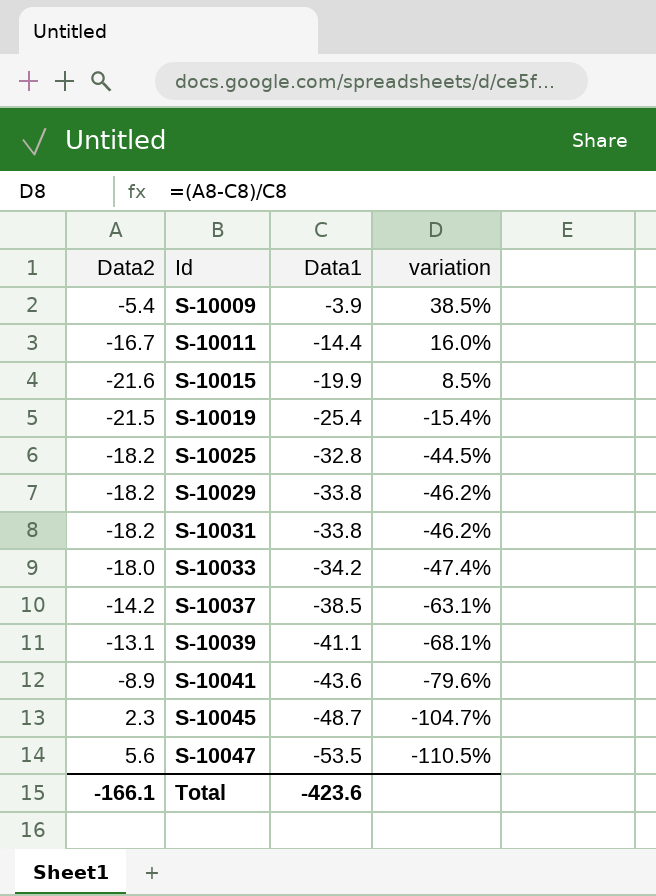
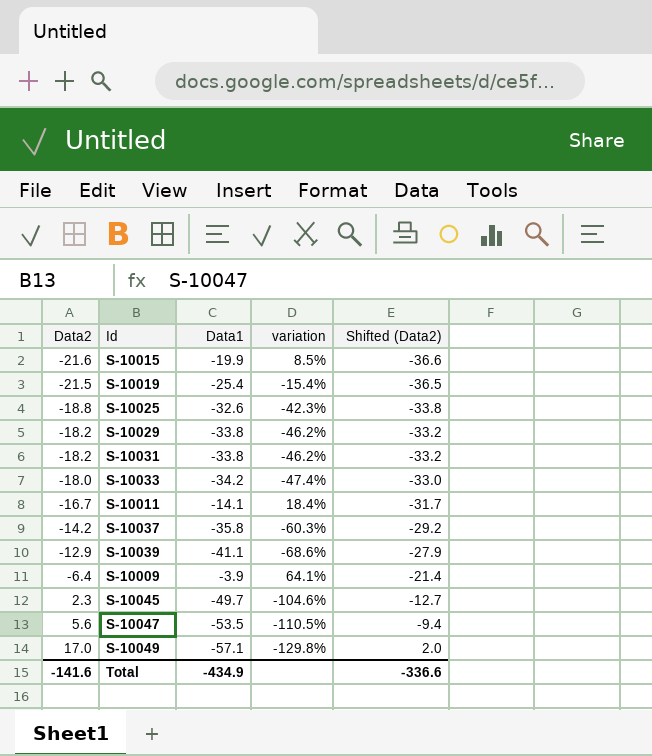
row order: Id ascending -> Data2 ascending
column Shifted (Data2) | formula: none -> [Data2] - 15
row S-10041: -8.9 | -43.6 | -79.6% -> none
S-10025 | Data2: -18.2 -> -18.8
S-10025 | Data1: -32.8 -> -32.6
S-10025 | variation: -44.5% -> -42.3%
S-10011 | Data1: -14.4 -> -14.1
S-10011 | variation: 16.0% -> 18.4%
S-10037 | Data1: -38.5 -> -35.8
S-10037 | variation: -63.1% -> -60.3%
S-10039 | Data2: -13.1 -> -12.9
S-10039 | variation: -68.1% -> -68.6%
S-10009 | Data2: -5.4 -> -6.4
S-10009 | variation: 38.5% -> 64.1%
S-10045 | Data1: -48.7 -> -49.7
S-10045 | variation: -104.7% -> -104.6%
row S-10049: none -> 17.0 | -57.1 | -129.8% | 2.0
Total | Data2: -166.1 -> -141.6
Total | Data1: -423.6 -> -434.9

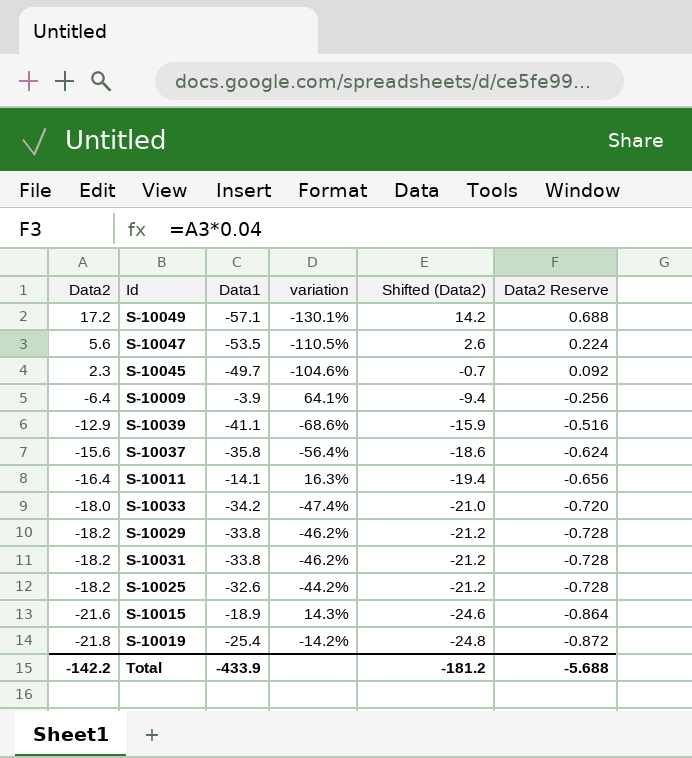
row order: Data2 ascending -> Data2 descending
column Shifted (Data2) | formula: [Data2] - 15 -> [Data2] - 3
column Data2 Reserve | formula: none -> [Data2] * 0.04
S-10049 | Data2: 17.0 -> 17.2
S-10049 | variation: -129.8% -> -130.1%
S-10037 | Data2: -14.2 -> -15.6
S-10037 | variation: -60.3% -> -56.4%
S-10011 | Data2: -16.7 -> -16.4
S-10011 | variation: 18.4% -> 16.3%
S-10025 | Data2: -18.8 -> -18.2
S-10025 | variation: -42.3% -> -44.2%
S-10015 | Data1: -19.9 -> -18.9
S-10015 | variation: 8.5% -> 14.3%
S-10019 | Data2: -21.5 -> -21.8
S-10019 | variation: -15.4% -> -14.2%
Total | Data2: -141.6 -> -142.2
Total | Data1: -434.9 -> -433.9
Total | Shifted (Data2): -336.6 -> -181.2

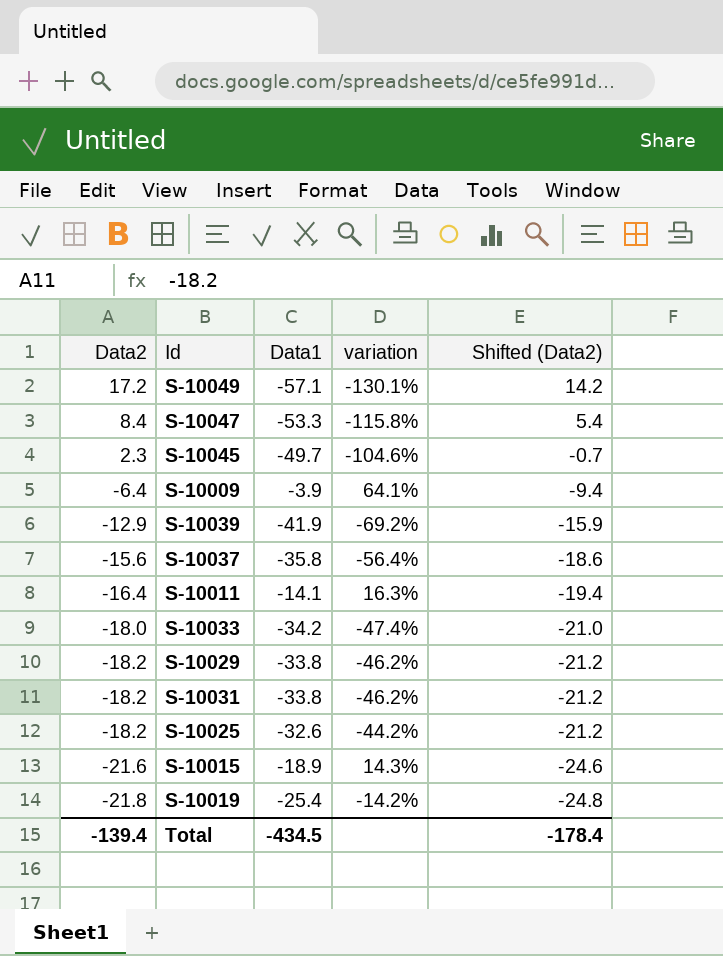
column Data2 Reserve | formula: [Data2] * 0.04 -> none
S-10047 | Data2: 5.6 -> 8.4
S-10047 | Data1: -53.5 -> -53.3
S-10047 | variation: -110.5% -> -115.8%
S-10047 | Shifted (Data2): 2.6 -> 5.4
S-10039 | Data1: -41.1 -> -41.9
S-10039 | variation: -68.6% -> -69.2%
Total | Data2: -142.2 -> -139.4
Total | Data1: -433.9 -> -434.5
Total | Shifted (Data2): -181.2 -> -178.4

